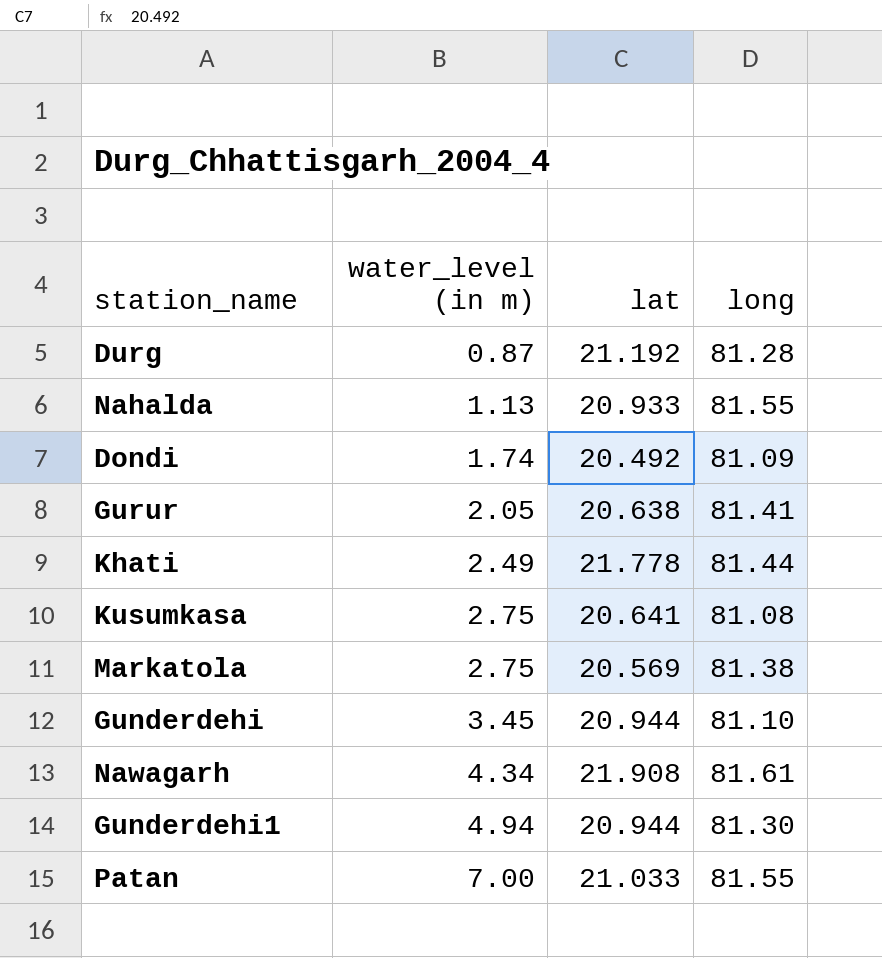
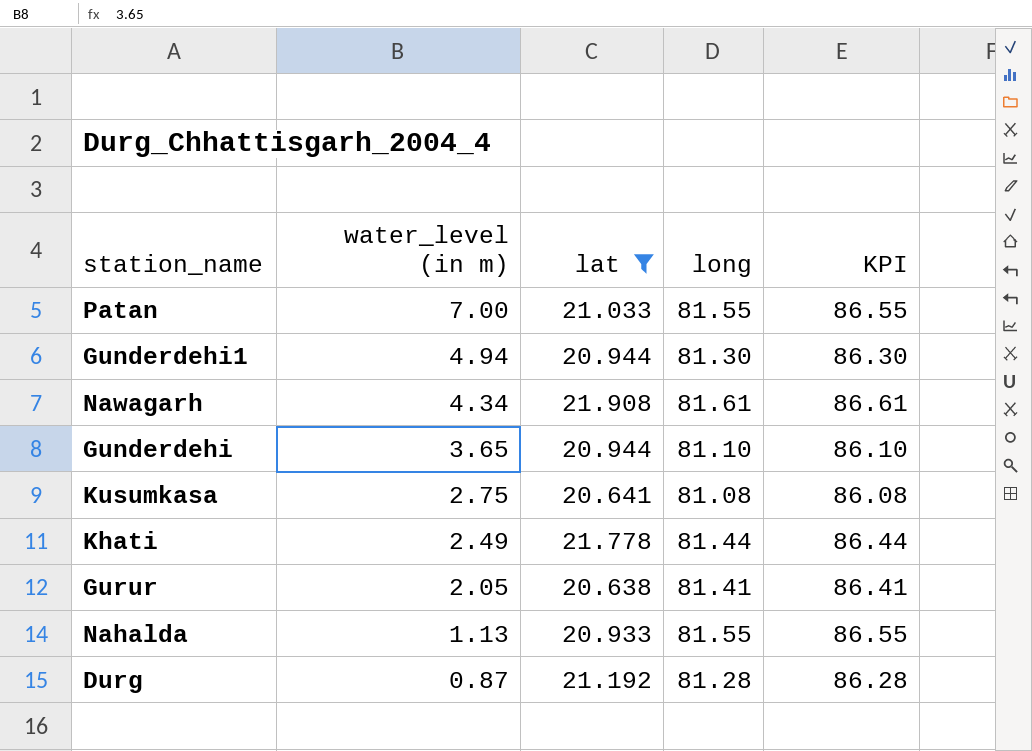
filter: none -> lat >= 20.638
row order: water_level (in m) ascending -> water_level (in m) descending
column KPI | formula: none -> [long] + 5
Gunderdehi | water_level (in m): 3.45 -> 3.65

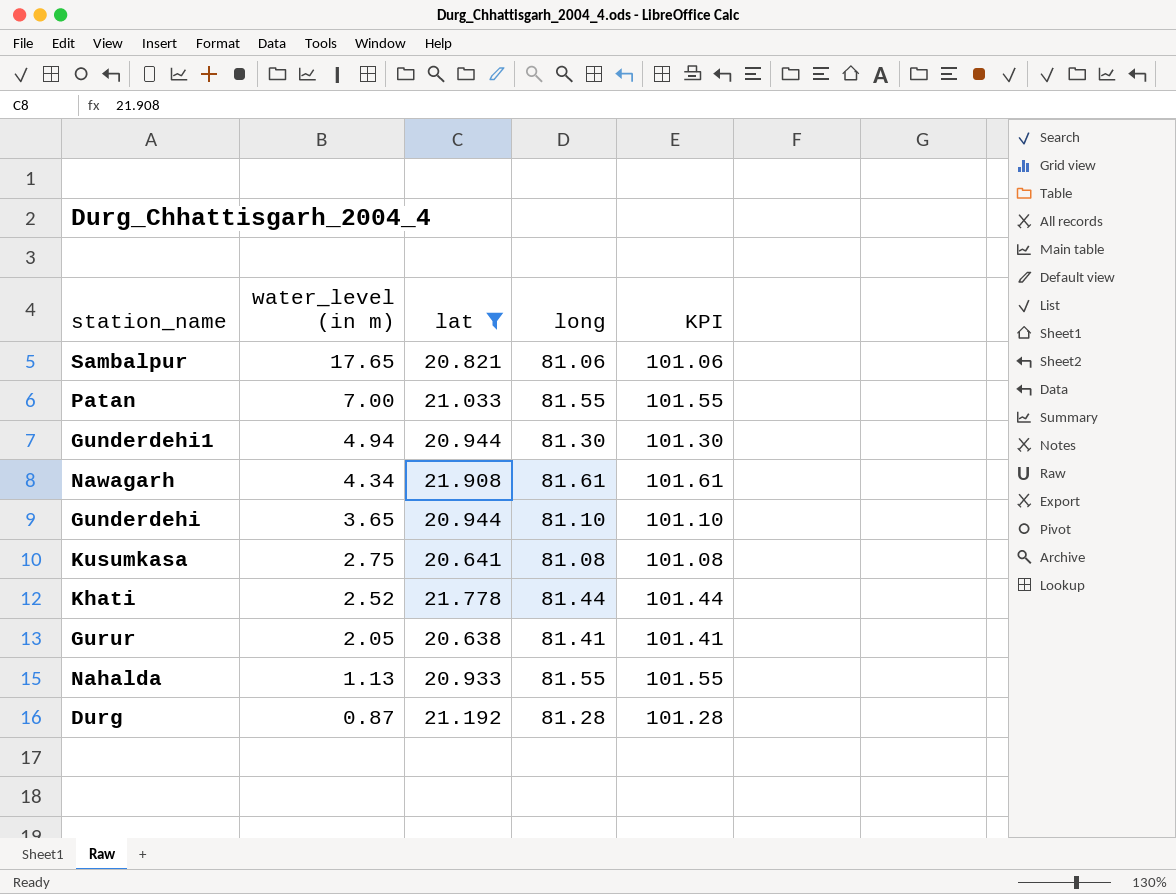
column KPI | formula: [long] + 5 -> [long] + 20
row Sambalpur: none -> 17.65 | 20.821 | 81.06 | 101.06
Khati | water_level (in m): 2.49 -> 2.52

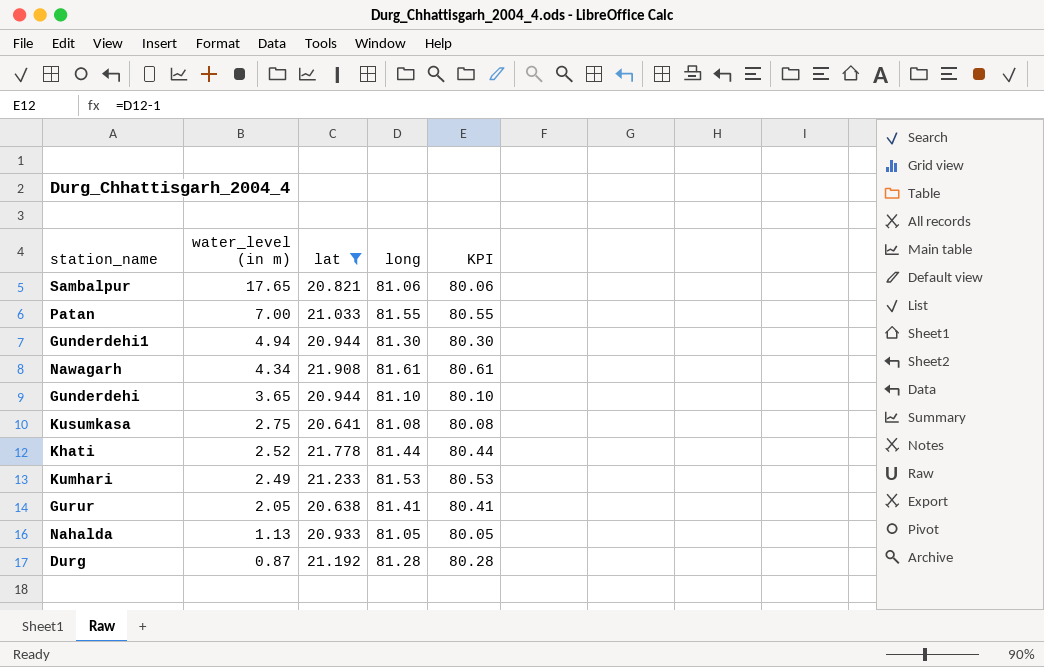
column KPI | formula: [long] + 20 -> [long] - 1
row Kumhari: none -> 2.49 | 21.233 | 81.53 | 80.53
Nahalda | long: 81.55 -> 81.05

